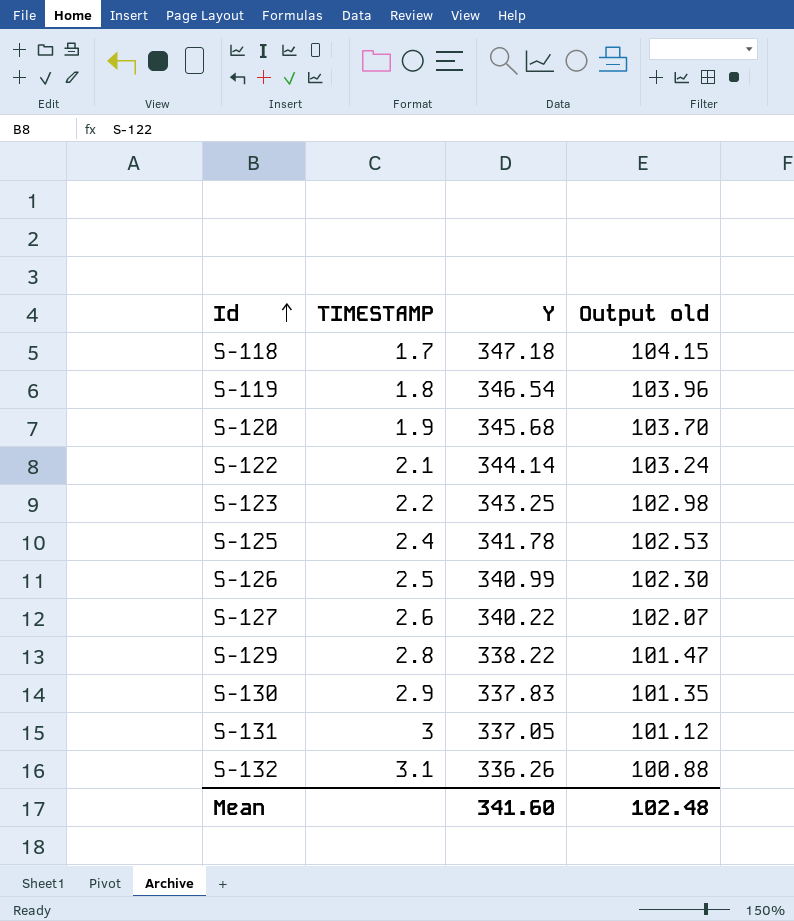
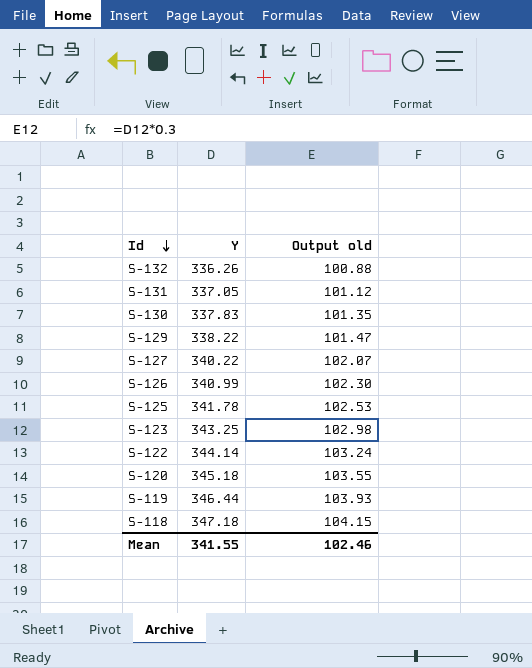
row order: Id ascending -> Id descending
column TIMESTAMP | position: 2 -> none
S-120 | Y: 345.68 -> 345.18
S-120 | Output old: 103.70 -> 103.55
S-119 | Y: 346.54 -> 346.44
S-119 | Output old: 103.96 -> 103.93
Mean | Y: 341.60 -> 341.55
Mean | Output old: 102.48 -> 102.46

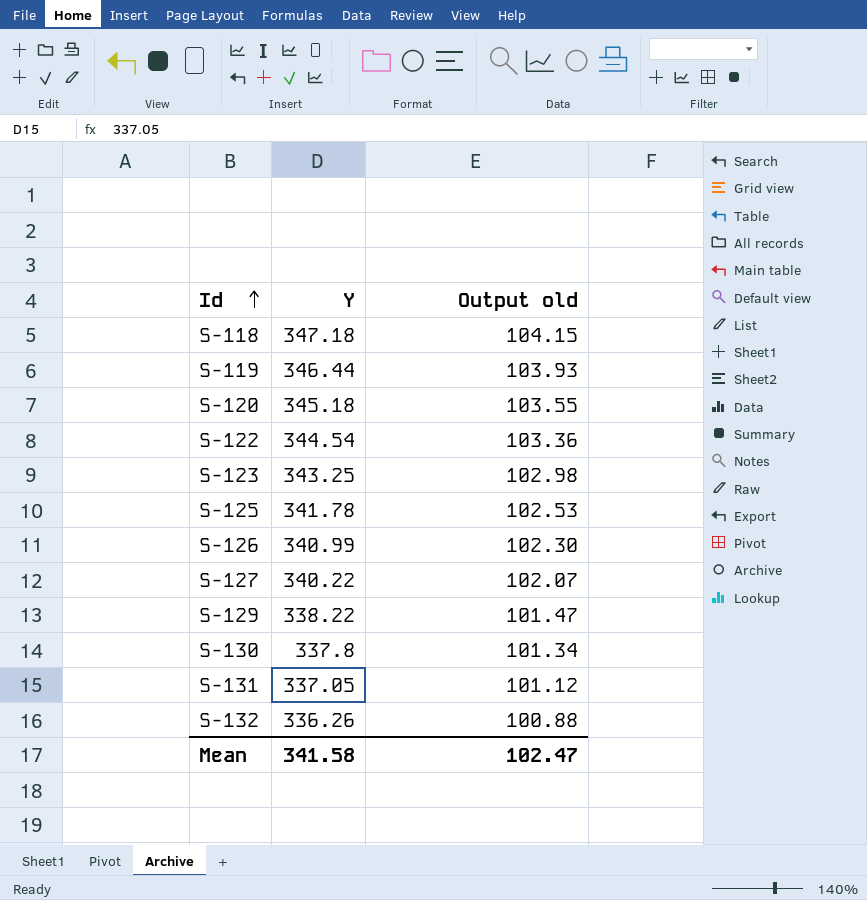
row order: Id descending -> Id ascending
S-122 | Y: 344.14 -> 344.54
S-122 | Output old: 103.24 -> 103.36
S-130 | Y: 337.83 -> 337.8
S-130 | Output old: 101.35 -> 101.34
Mean | Y: 341.55 -> 341.58
Mean | Output old: 102.46 -> 102.47

